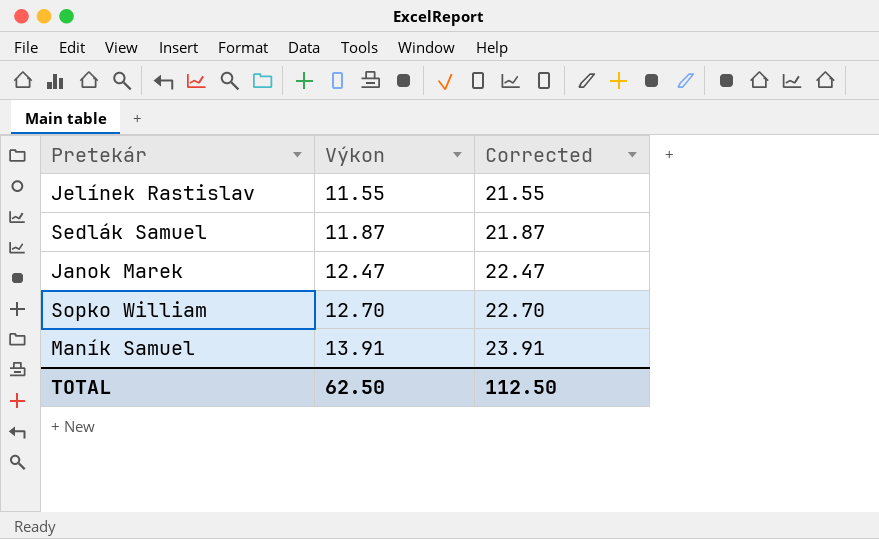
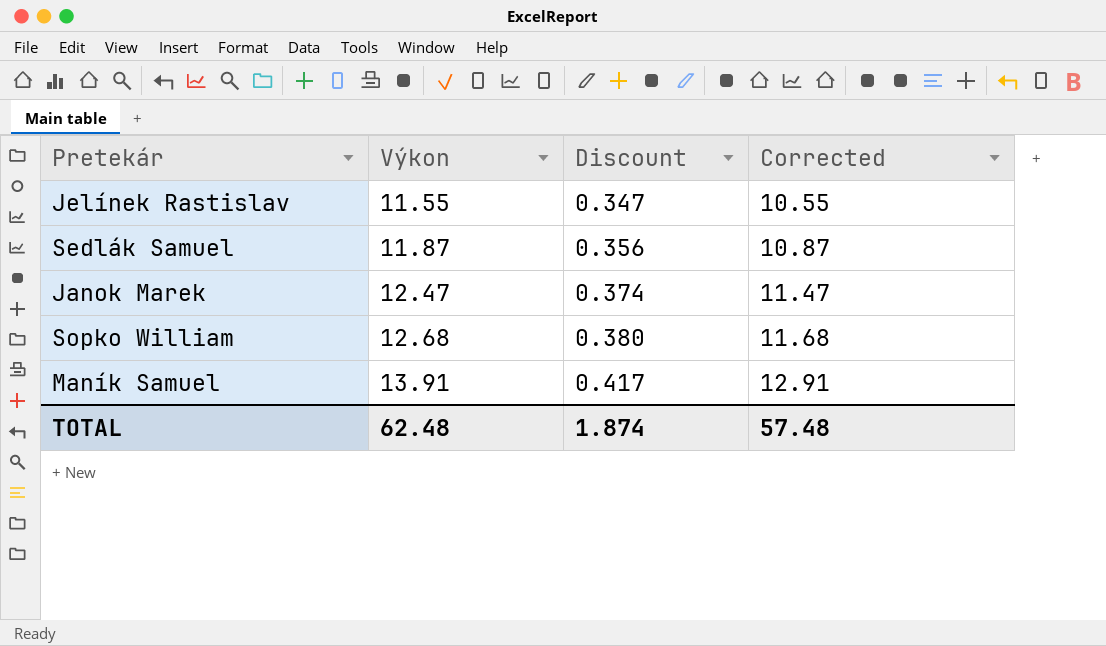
column Discount | formula: none -> [Výkon] * 0.03
column Corrected | formula: [Výkon] + 10 -> [Výkon] - 1
Sopko William | Výkon: 12.70 -> 12.68
TOTAL | Výkon: 62.50 -> 62.48
TOTAL | Corrected: 112.50 -> 57.48

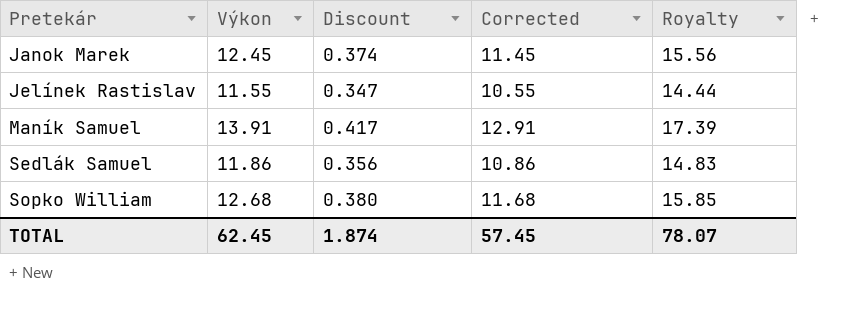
row order: Výkon ascending -> Pretekár ascending
column Royalty | formula: none -> [Výkon] * 1.25
Janok Marek | Výkon: 12.47 -> 12.45
Janok Marek | Corrected: 11.47 -> 11.45
Sedlák Samuel | Výkon: 11.87 -> 11.86
Sedlák Samuel | Corrected: 10.87 -> 10.86
TOTAL | Výkon: 62.48 -> 62.45
TOTAL | Corrected: 57.48 -> 57.45

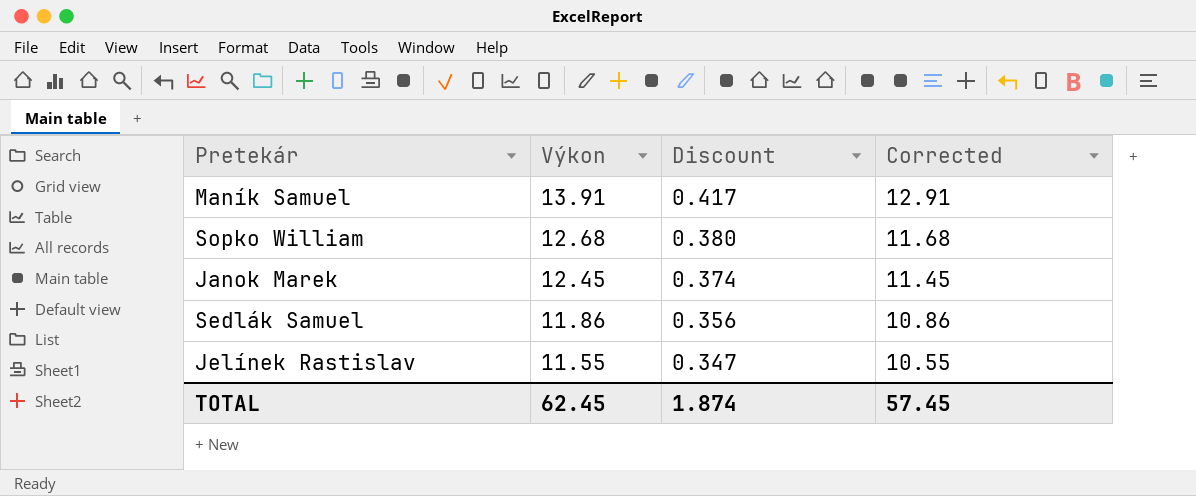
row order: Pretekár ascending -> Výkon descending
column Royalty | formula: [Výkon] * 1.25 -> none

